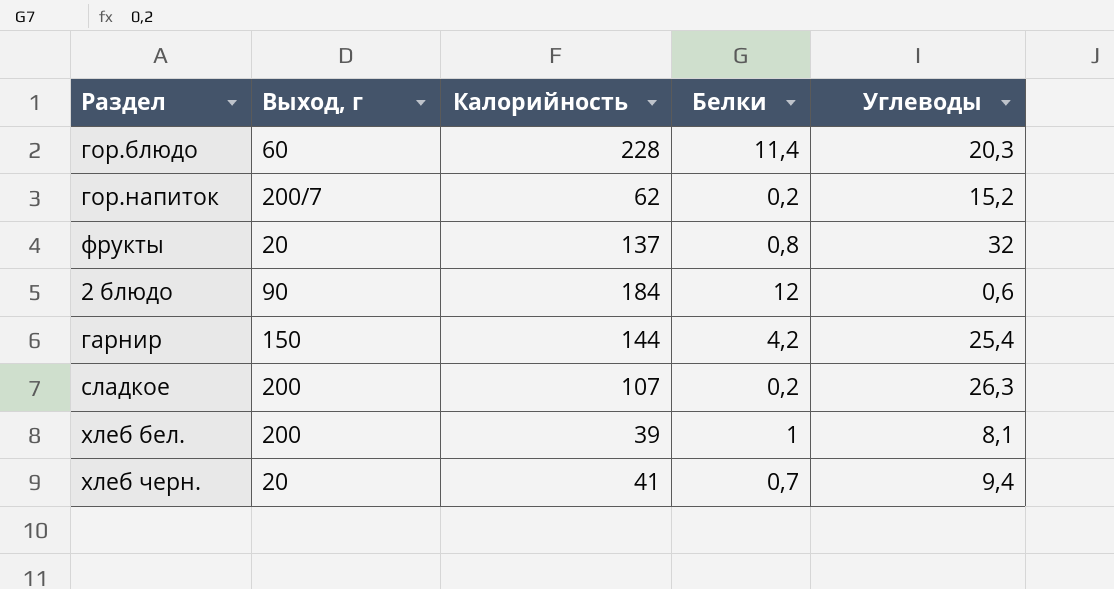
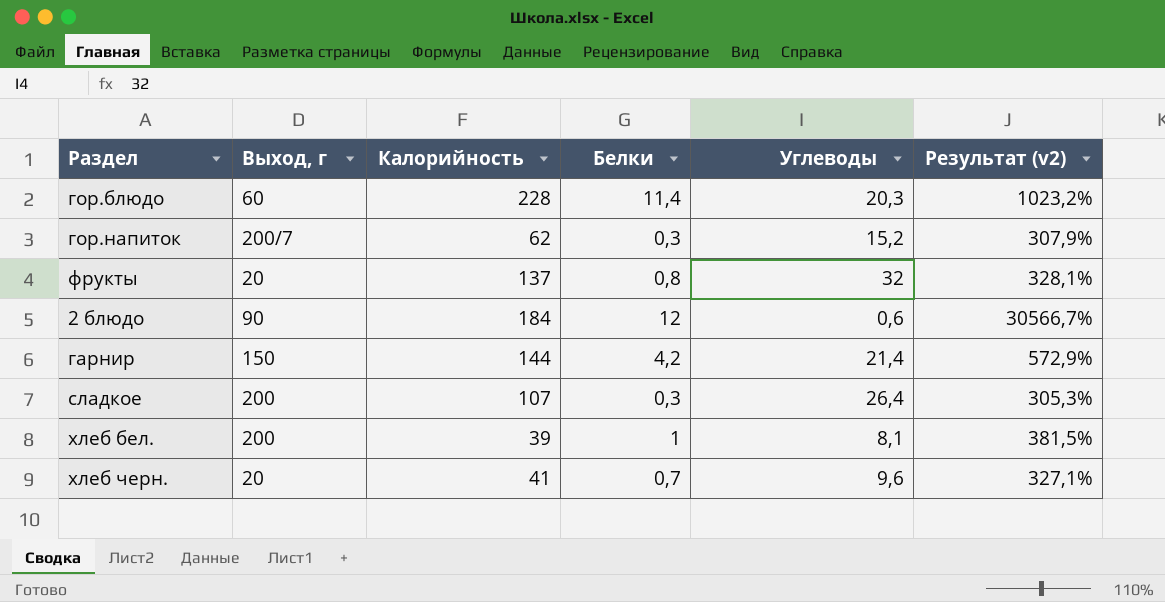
column Результат (v2) | formula: none -> ([Калорийность] - [Углеводы]) / [Углеводы]
гор.напиток | Белки: 0,2 -> 0,3
гарнир | Углеводы: 25,4 -> 21,4
сладкое | Белки: 0,2 -> 0,3
сладкое | Углеводы: 26,3 -> 26,4
хлеб черн. | Углеводы: 9,4 -> 9,6

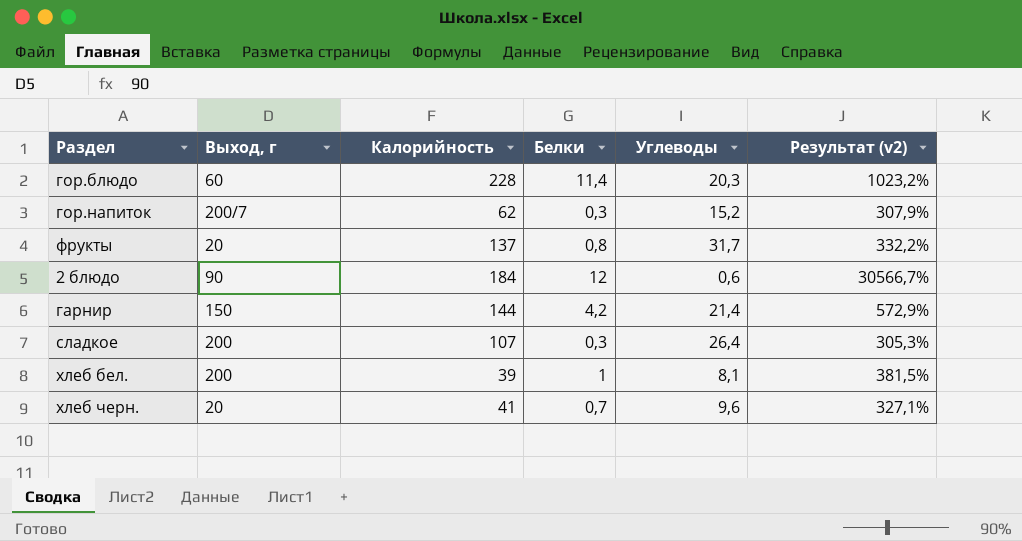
фрукты | Углеводы: 32 -> 31,7
фрукты | Результат (v2): 328,1% -> 332,2%

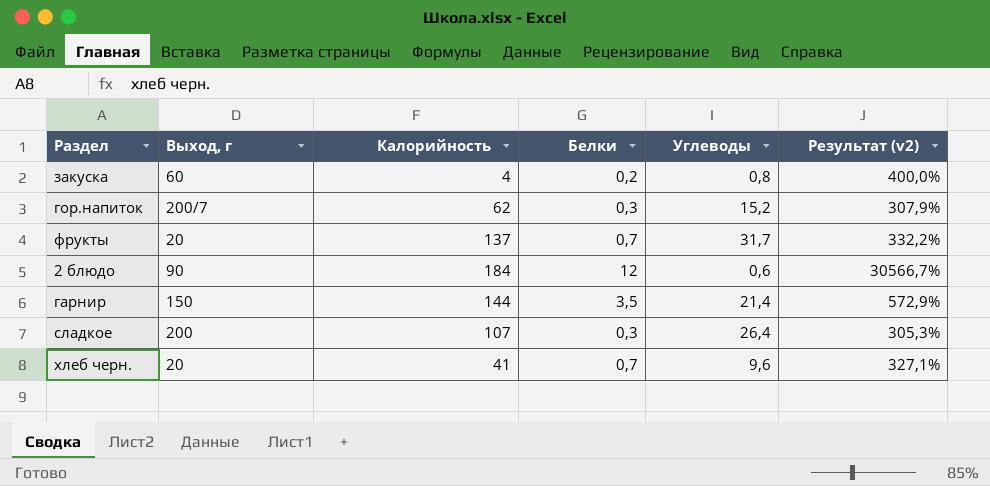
row гор.блюдо: 60 | 228 | 11,4 | 20,3 | 1023,2% -> none
row хлеб бел.: 200 | 39 | 1 | 8,1 | 381,5% -> none
row закуска: none -> 60 | 4 | 0,2 | 0,8 | 400,0%
фрукты | Белки: 0,8 -> 0,7
гарнир | Белки: 4,2 -> 3,5

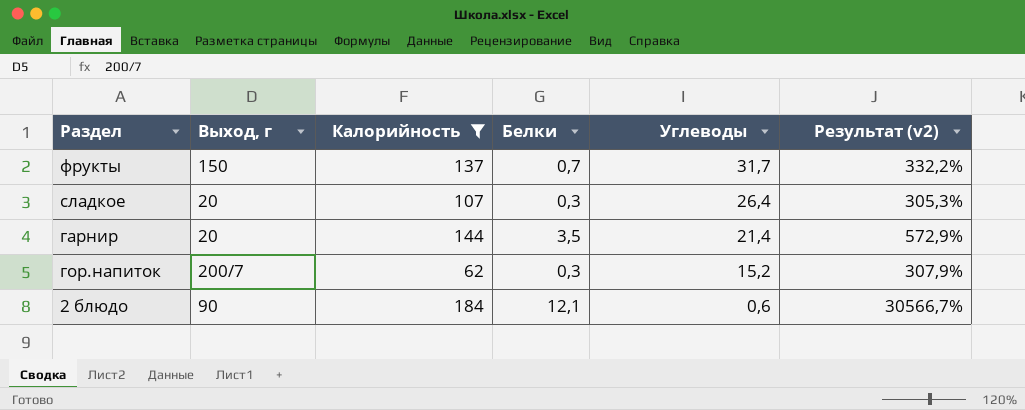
filter: none -> Калорийность >= 62
row order: none -> Углеводы descending
фрукты | Выход, г: 20 -> 150
сладкое | Выход, г: 200 -> 20
гарнир | Выход, г: 150 -> 20
2 блюдо | Белки: 12 -> 12,1

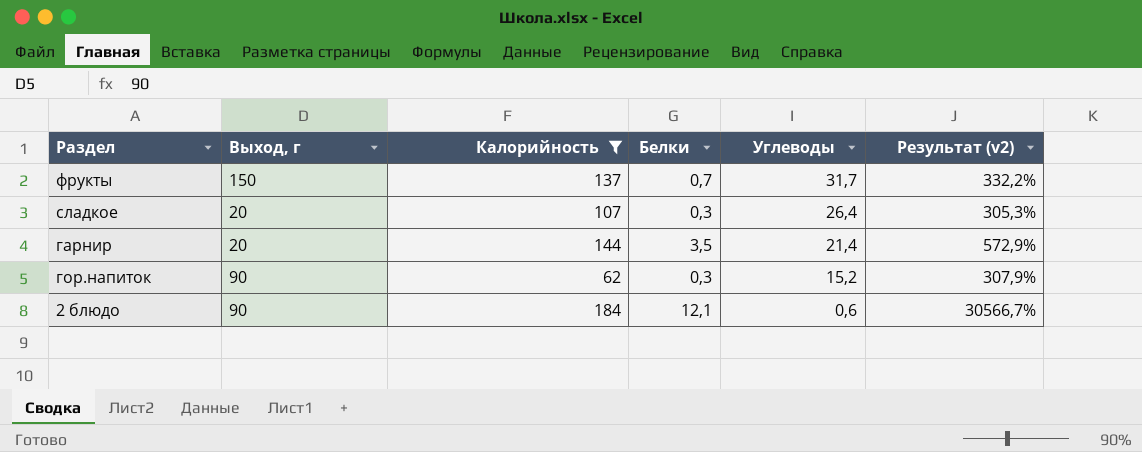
гор.напиток | Выход, г: 200/7 -> 90

